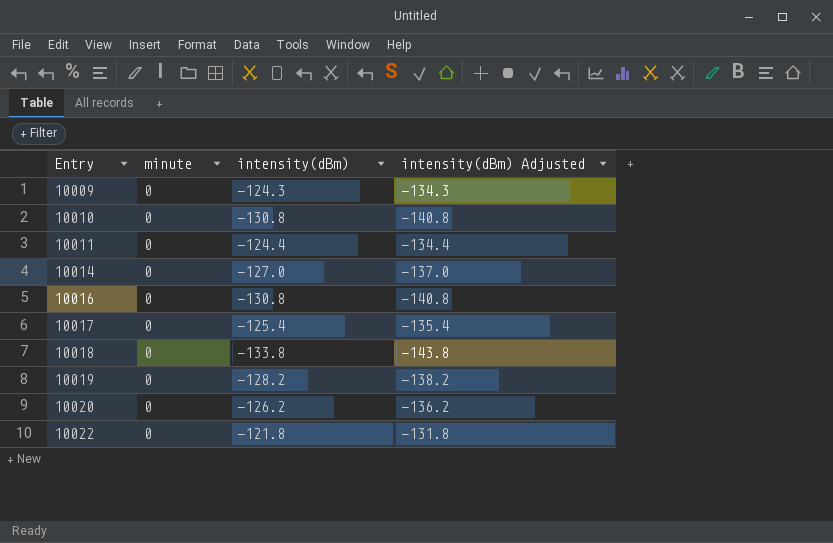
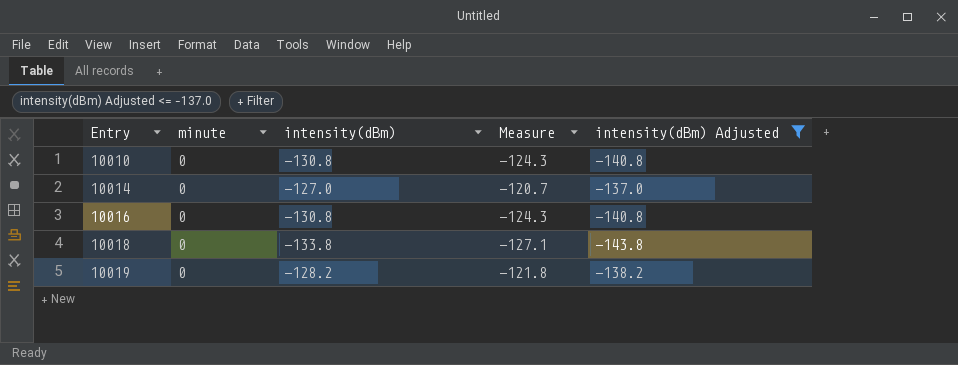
filter: none -> intensity(dBm) Adjusted <= -137.0
column Measure | formula: none -> [intensity(dBm)] * 0.95

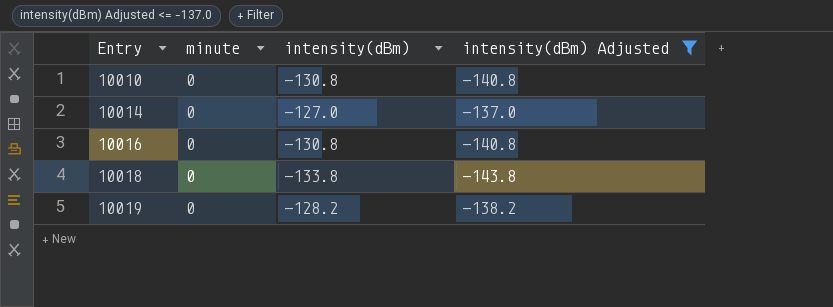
column Measure | formula: [intensity(dBm)] * 0.95 -> none

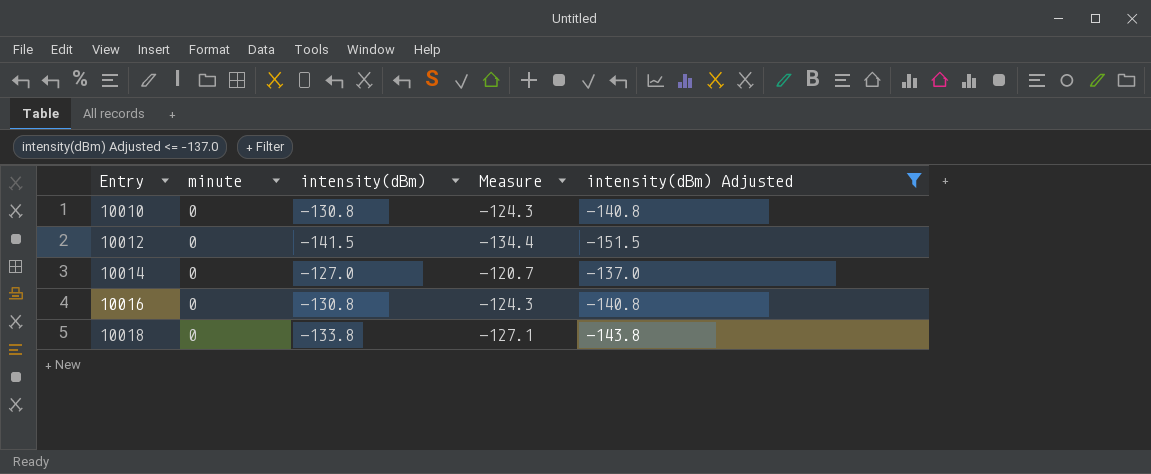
column Measure | formula: none -> [intensity(dBm)] * 0.95
row 10019: 0 | -128.2 | -138.2 -> none
row 10012: none -> 0 | -141.5 | -134.4 | -151.5

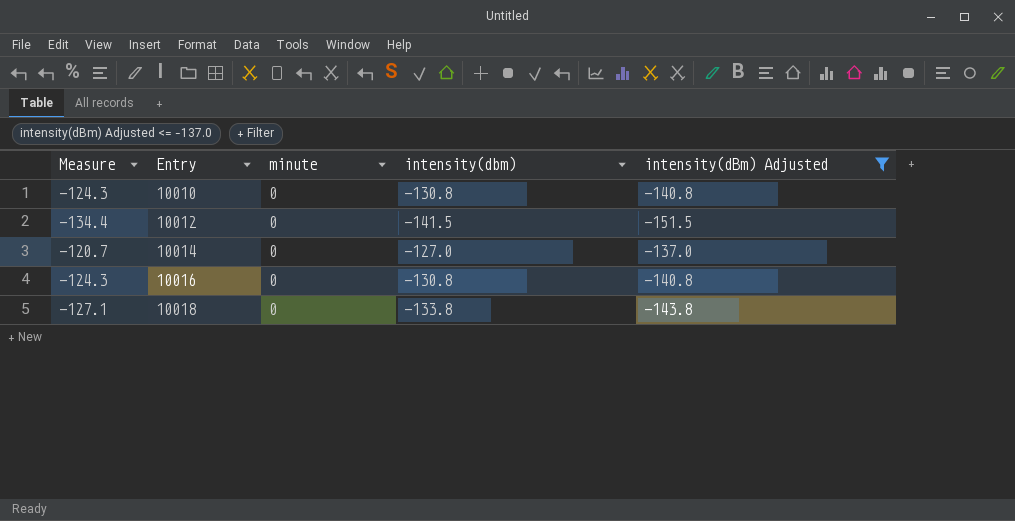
column Measure | position: 4 -> 1
column name: intensity(dBm) -> intensity(dbm)

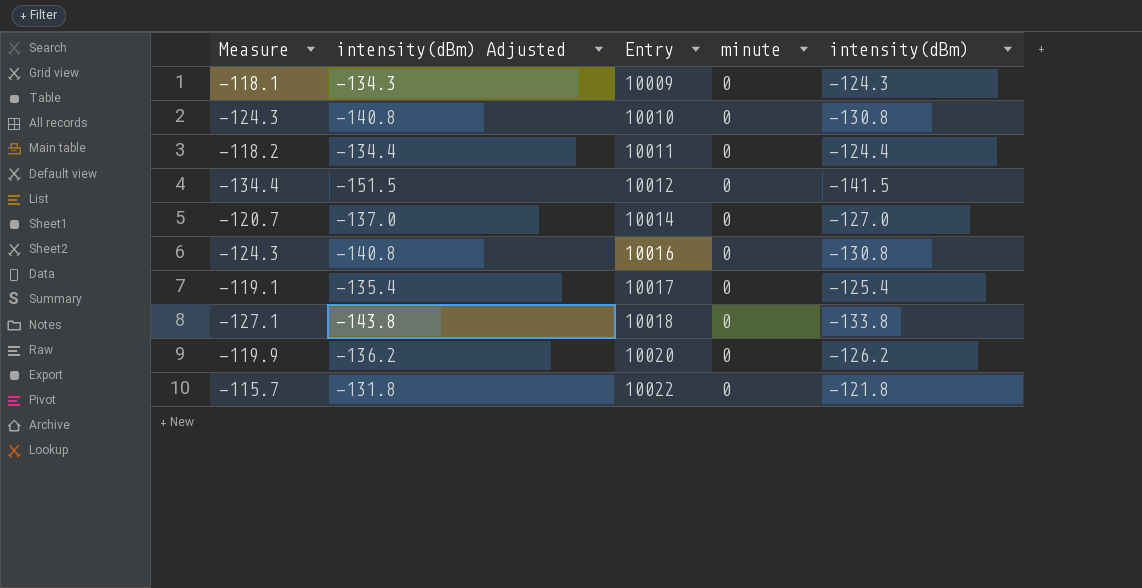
filter: intensity(dBm) Adjusted <= -137.0 -> none
column intensity(dBm) Adjusted | position: 5 -> 2
column name: intensity(dbm) -> intensity(dBm)

